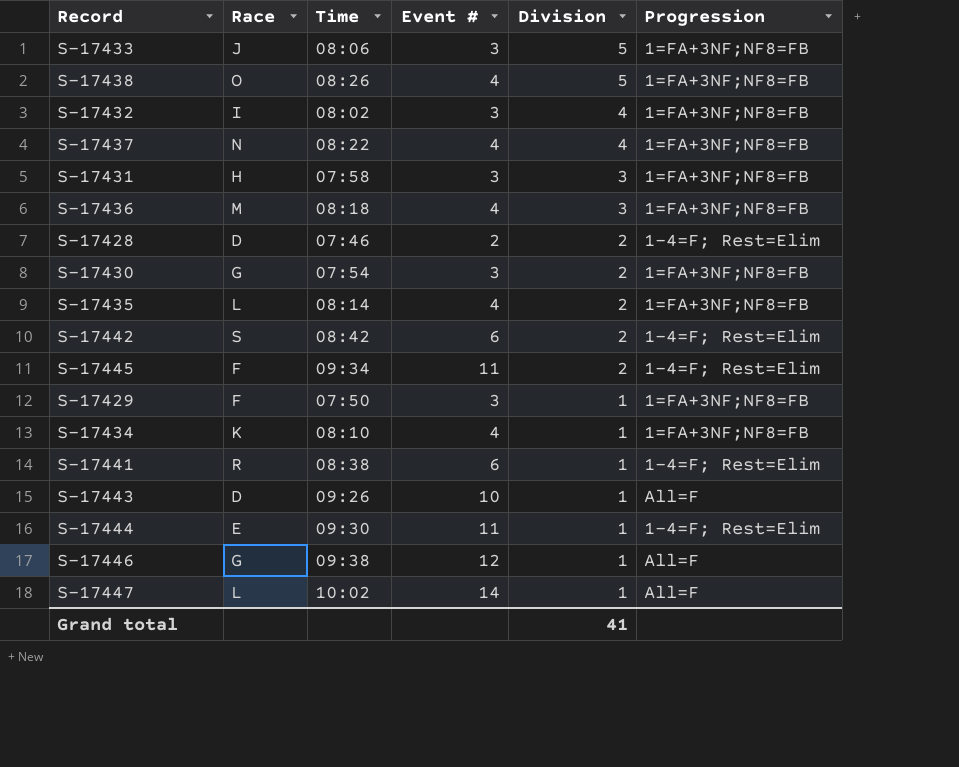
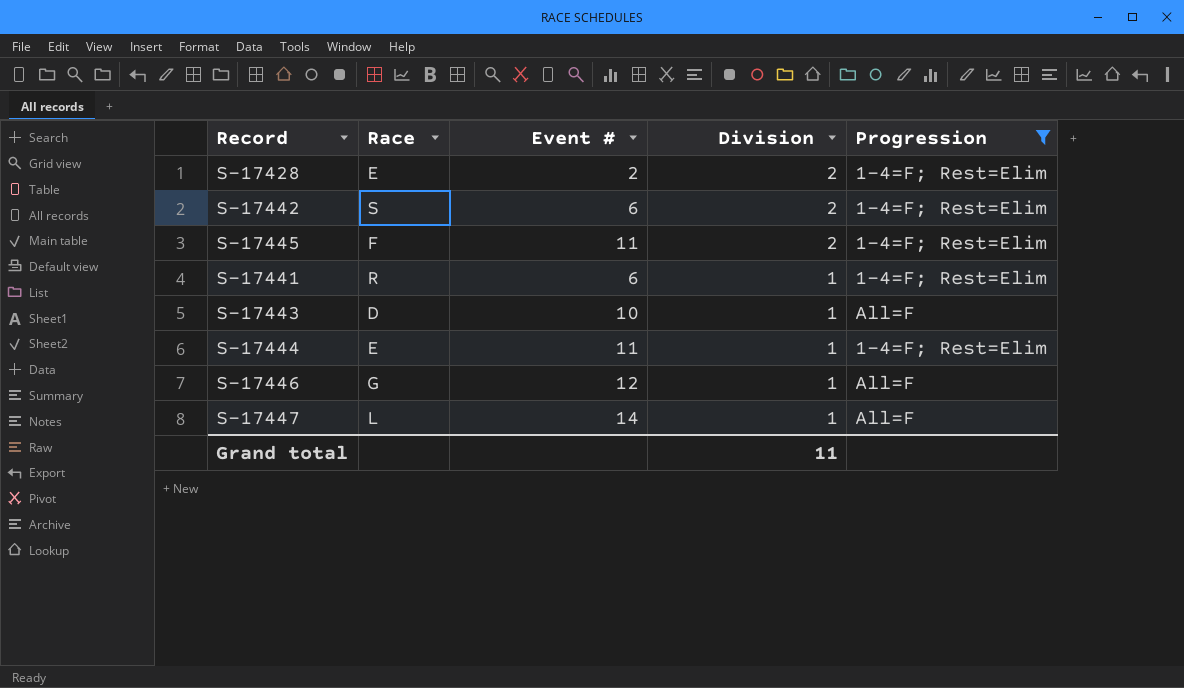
filter: none -> Progression != 1=FA+3NF;NF8=FB
column Time | position: 3 -> none
S-17428 | Race: D -> E
Grand total | Division: 41 -> 11

